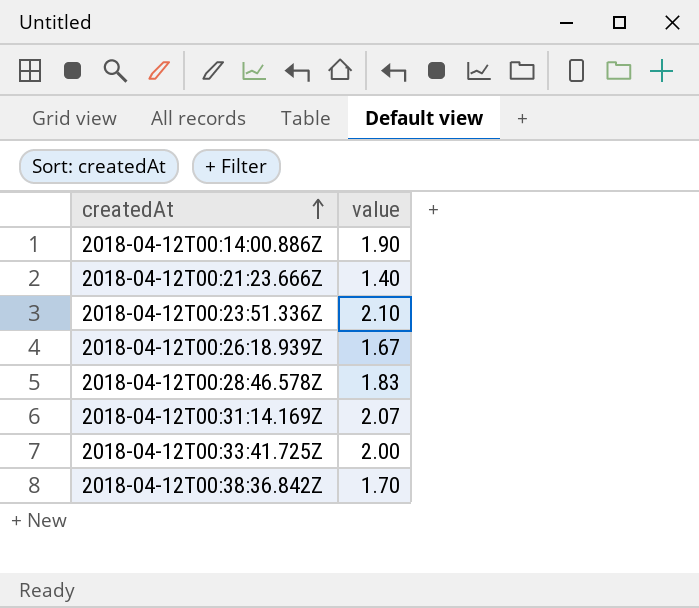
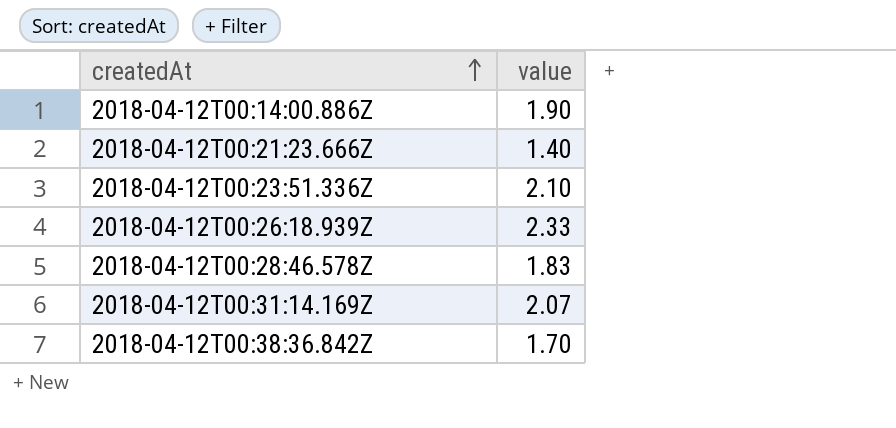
row 2018-04-12T00:33:41.725Z: 2.00 -> none
2018-04-12T00:26:18.939Z | value: 1.67 -> 2.33

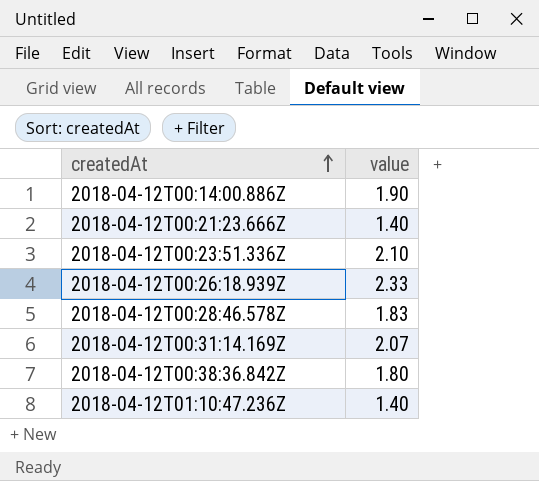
2018-04-12T00:38:36.842Z | value: 1.70 -> 1.80
row 2018-04-12T01:10:47.236Z: none -> 1.40

